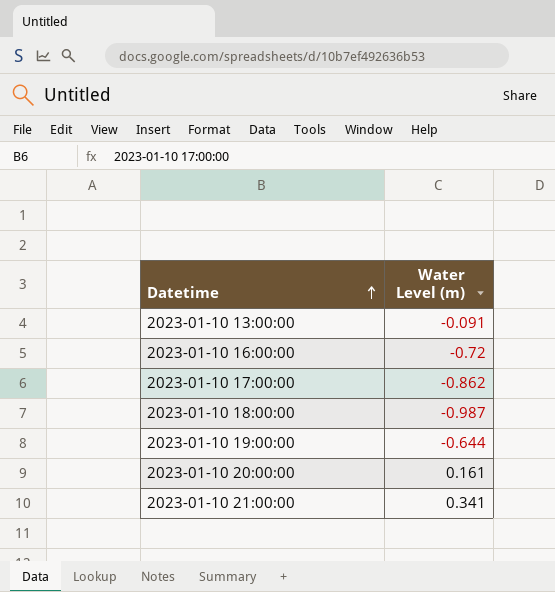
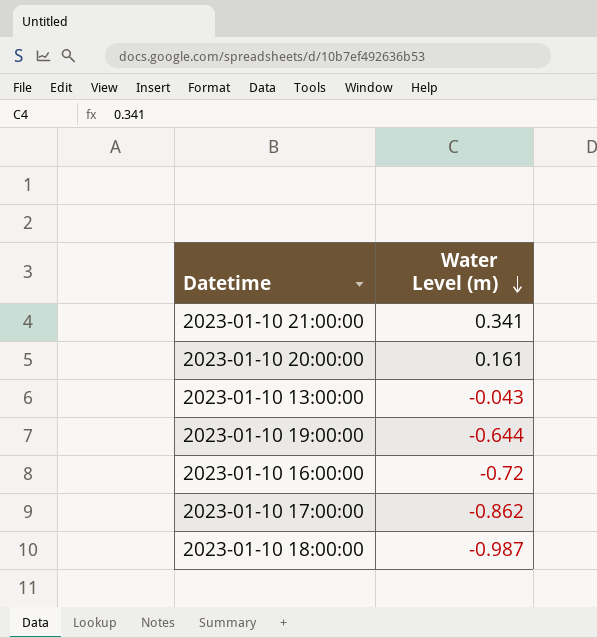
row order: Datetime ascending -> Water Level (m) descending
2023-01-10 13:00:00 | Water Level (m): -0.091 -> -0.043

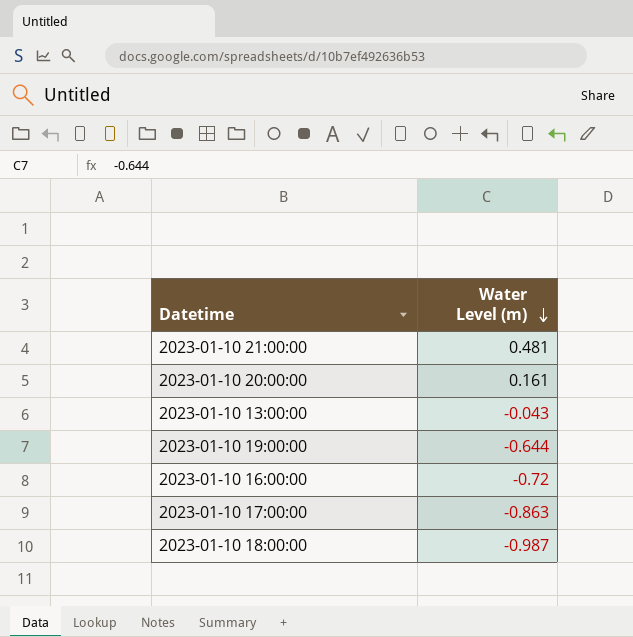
2023-01-10 21:00:00 | Water Level (m): 0.341 -> 0.481
2023-01-10 17:00:00 | Water Level (m): -0.862 -> -0.863

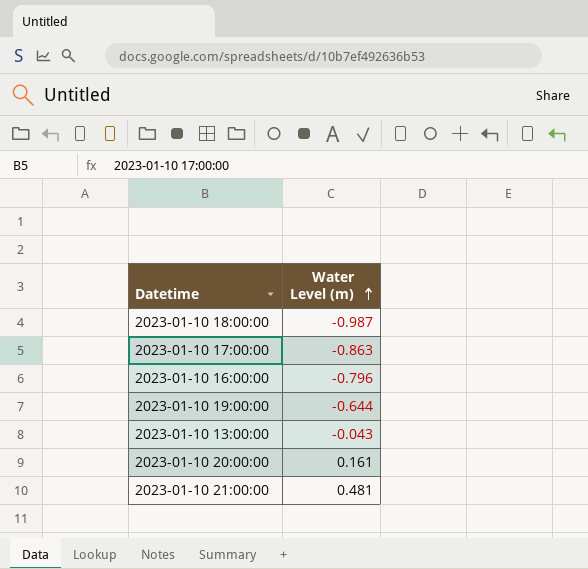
row order: Water Level (m) descending -> Water Level (m) ascending
2023-01-10 16:00:00 | Water Level (m): -0.72 -> -0.796

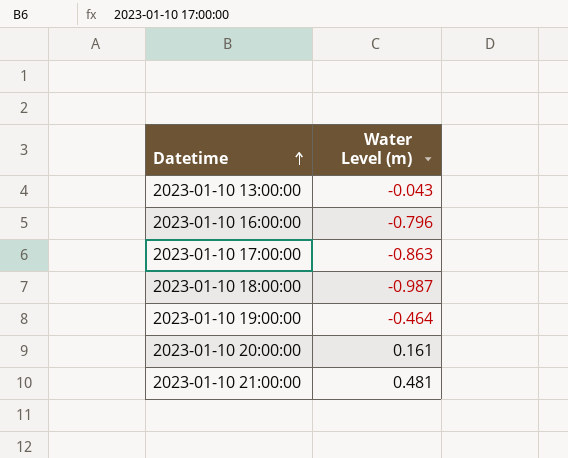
row order: Water Level (m) ascending -> Datetime ascending
2023-01-10 19:00:00 | Water Level (m): -0.644 -> -0.464

